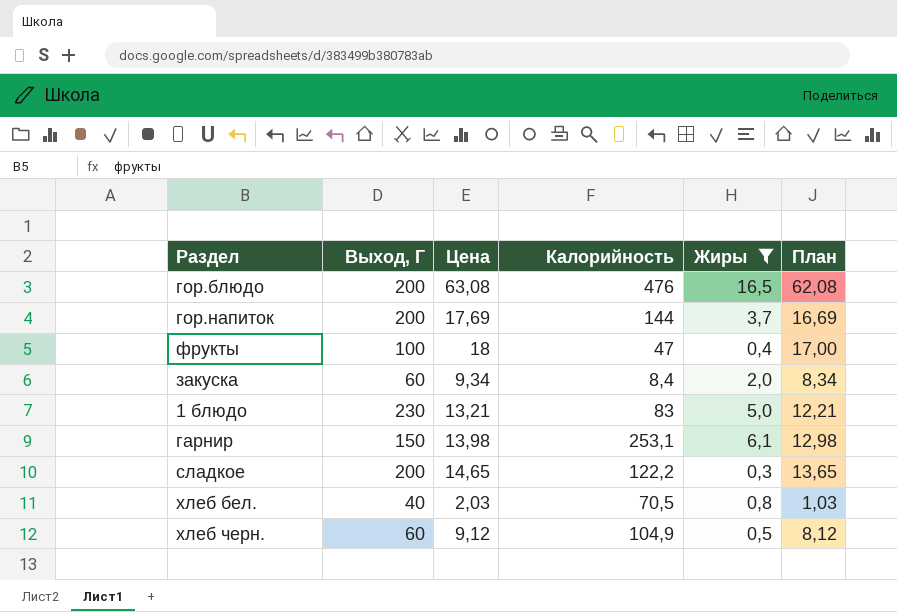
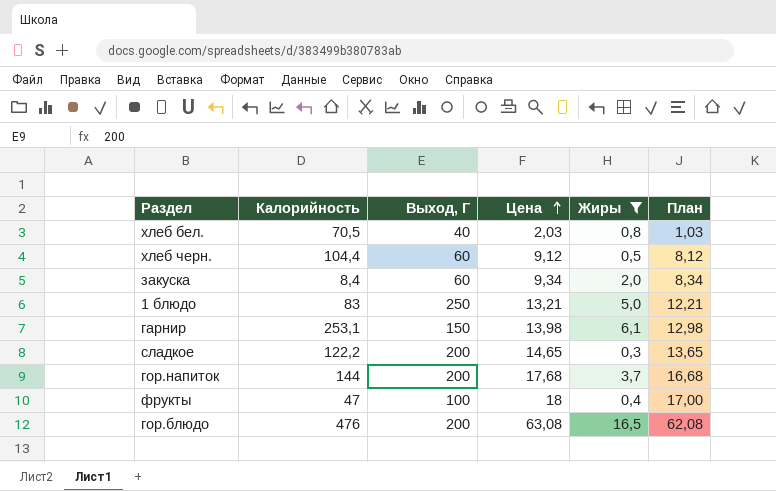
row order: none -> Цена ascending
column Калорийность | position: 4 -> 2
хлеб черн. | Калорийность: 104,9 -> 104,4
1 блюдо | Выход, Г: 230 -> 250
гор.напиток | Цена: 17,69 -> 17,68
гор.напиток | План: 16,69 -> 16,68

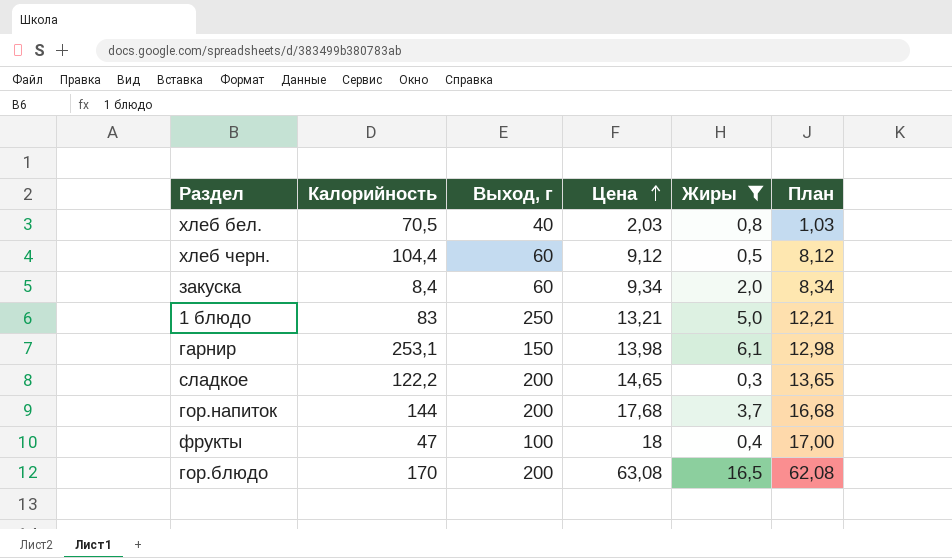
column name: Выход, Г -> Выход, г
гор.блюдо | Калорийность: 476 -> 170

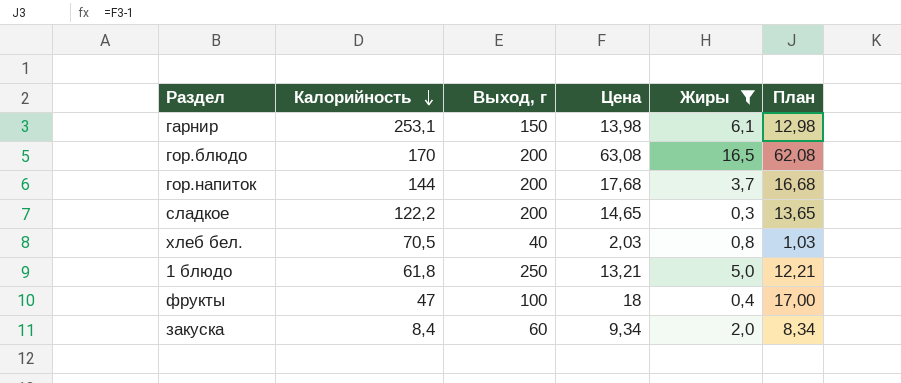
row order: Цена ascending -> Калорийность descending
row хлеб черн.: 104,4 | 60 | 9,12 | 0,5 | 8,12 -> none
1 блюдо | Калорийность: 83 -> 61,8

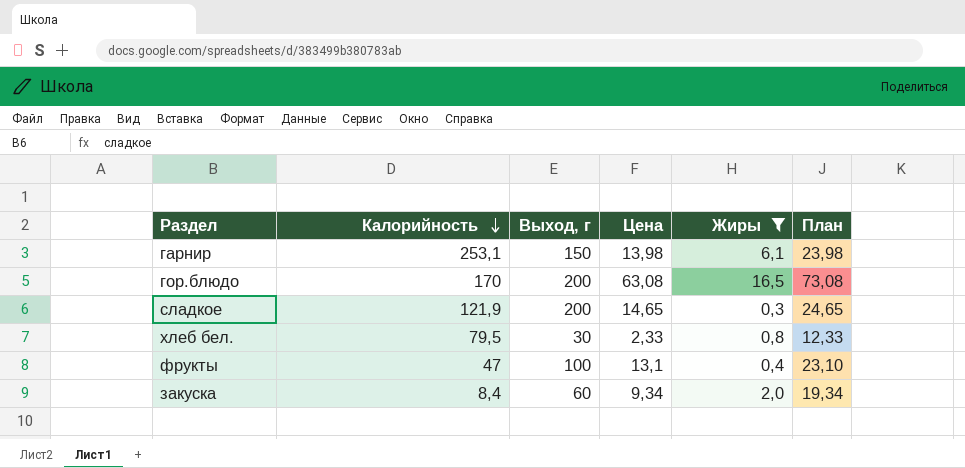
column План | formula: [Цена] - 1 -> [Цена] + 10
row гор.напиток: 144 | 200 | 17,68 | 3,7 | 16,68 -> none
row 1 блюдо: 61,8 | 250 | 13,21 | 5,0 | 12,21 -> none
сладкое | Калорийность: 122,2 -> 121,9
хлеб бел. | Калорийность: 70,5 -> 79,5
хлеб бел. | Выход, г: 40 -> 30
хлеб бел. | Цена: 2,03 -> 2,33
фрукты | Цена: 18 -> 13,1

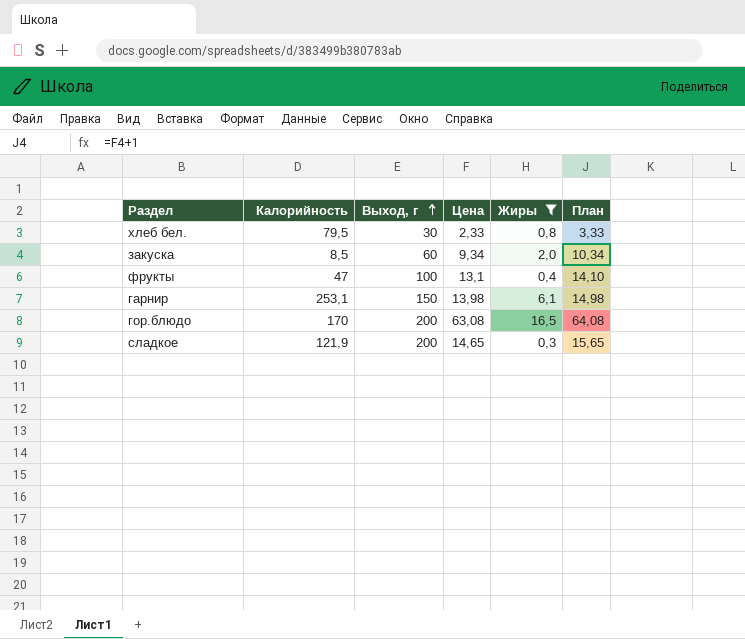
row order: Калорийность descending -> Выход, г ascending
column План | formula: [Цена] + 10 -> [Цена] + 1
закуска | Калорийность: 8,4 -> 8,5

